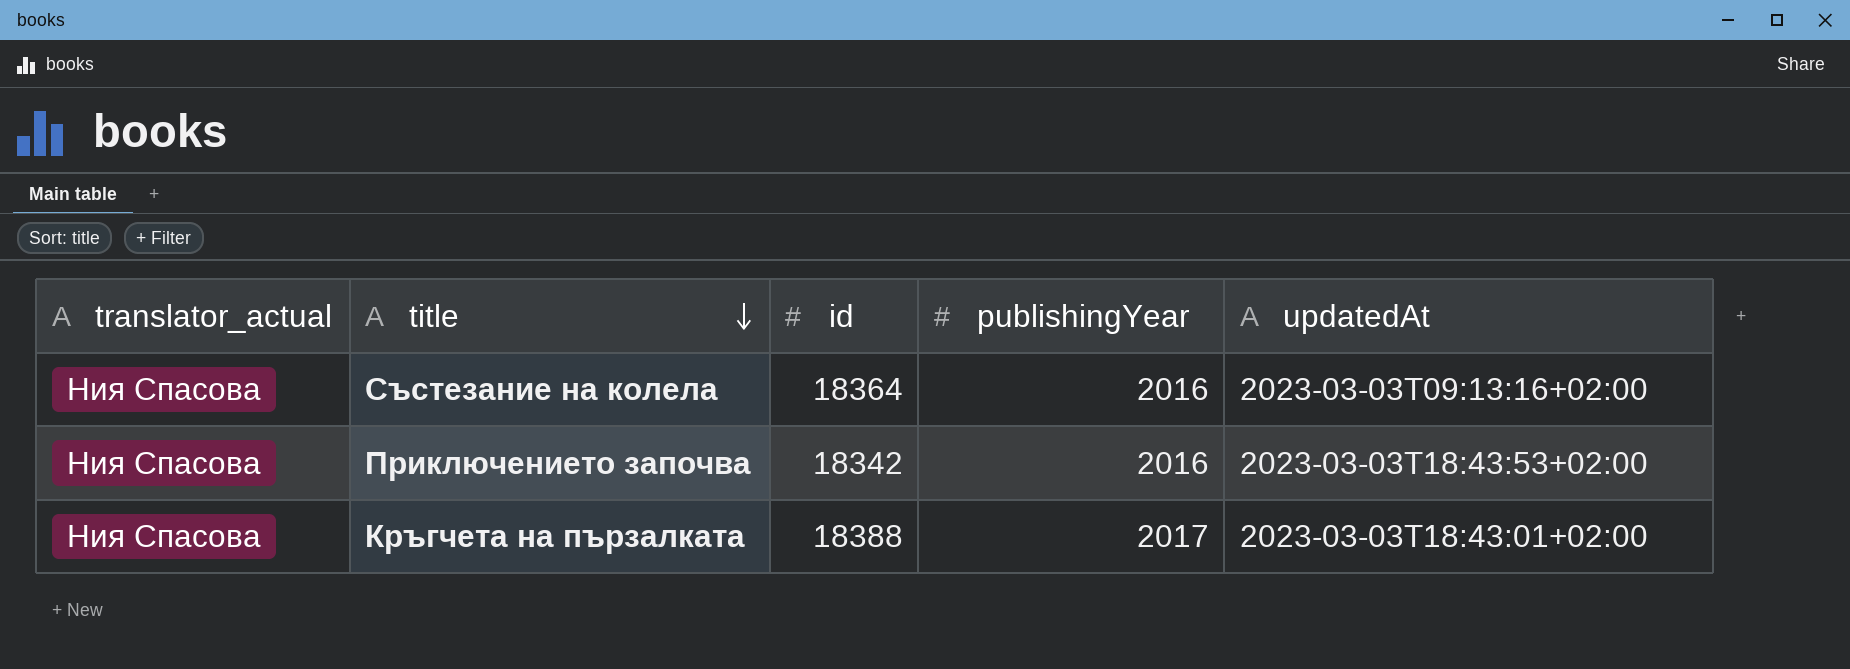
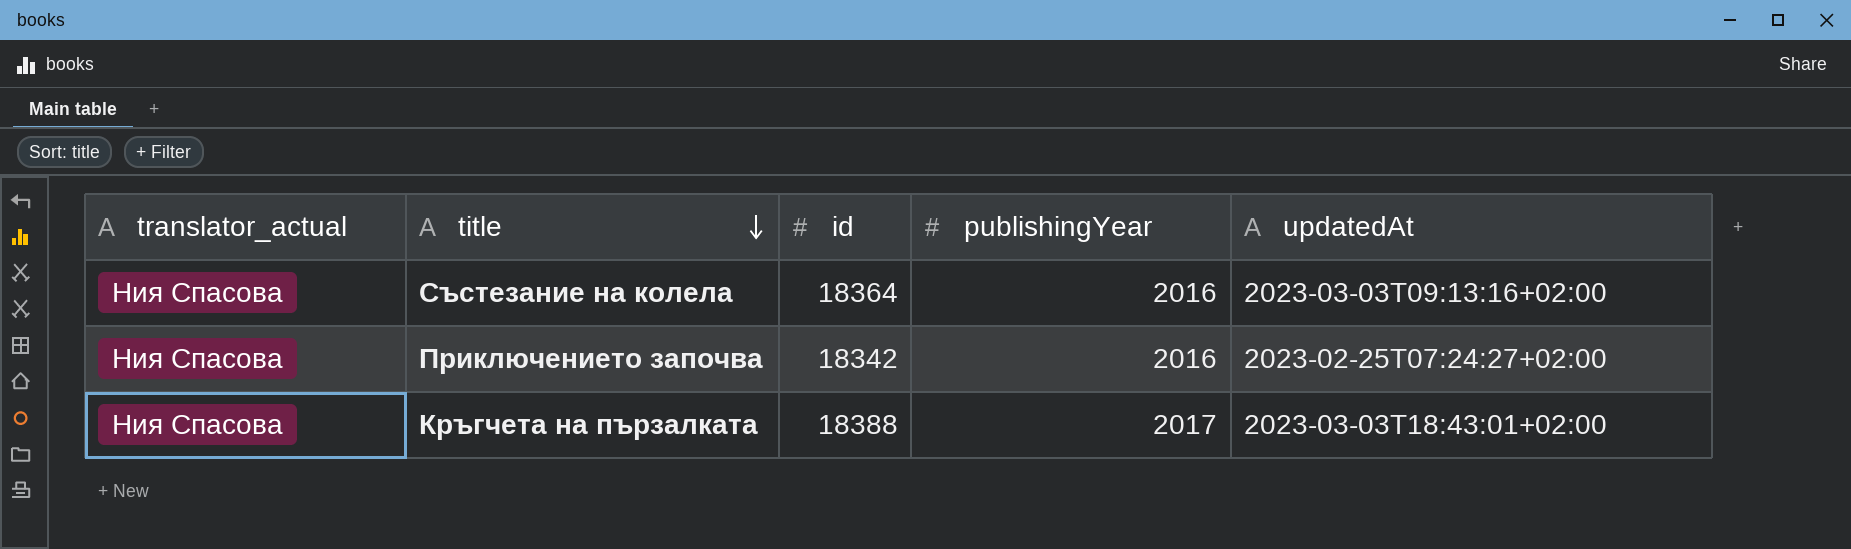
Приключението започва | updatedAt: 2023-03-03T18:43:53+02:00 -> 2023-02-25T07:24:27+02:00

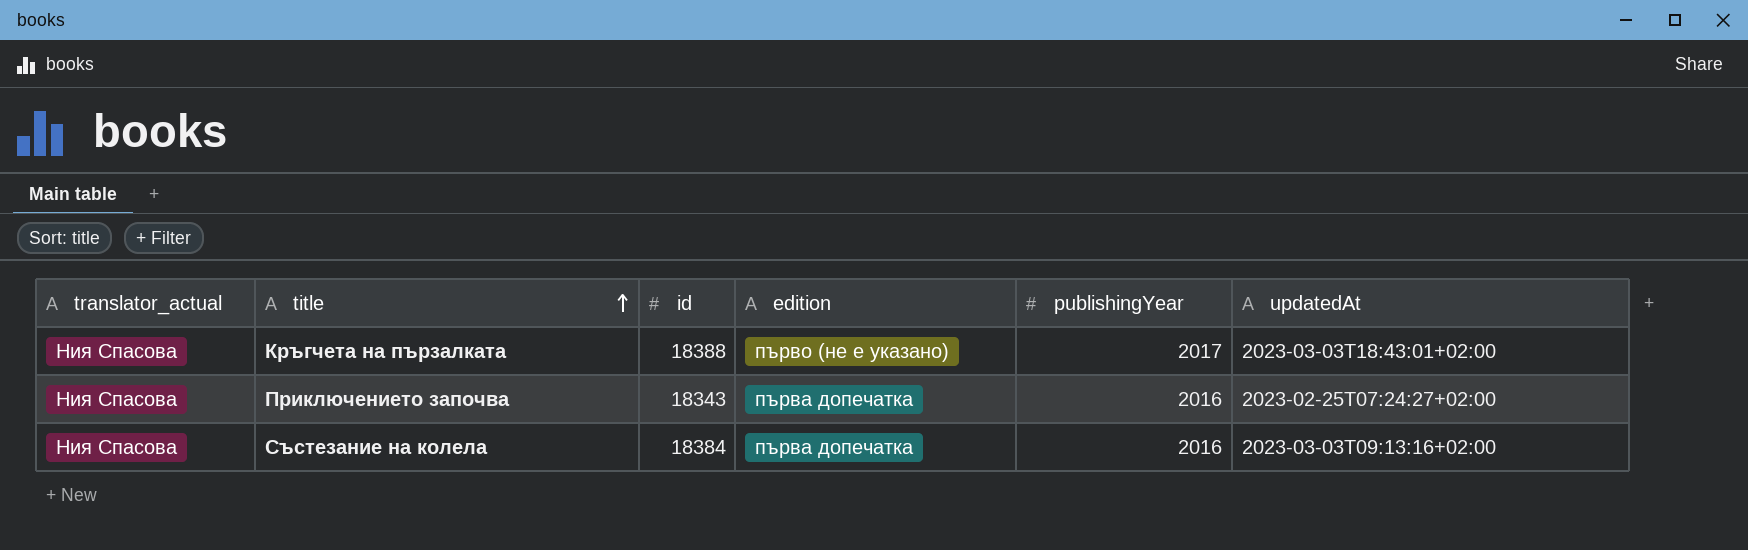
row order: title descending -> title ascending
column edition | position: none -> 4
Приключението започва | id: 18342 -> 18343
Състезание на колела | id: 18364 -> 18384

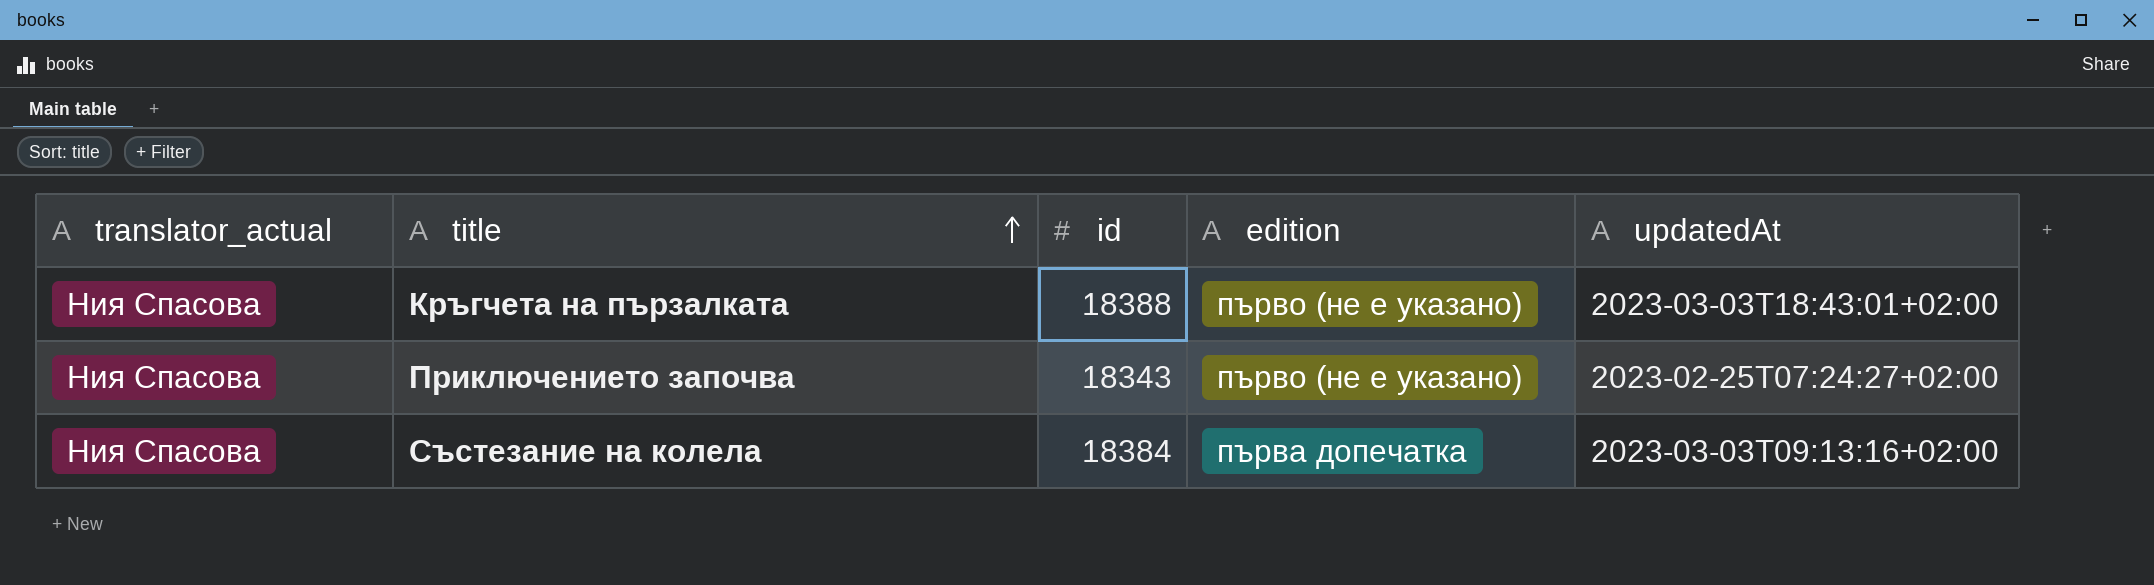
column publishingYear | position: 5 -> none
Приключението започва | edition: първа допечатка -> първо (не е указано)

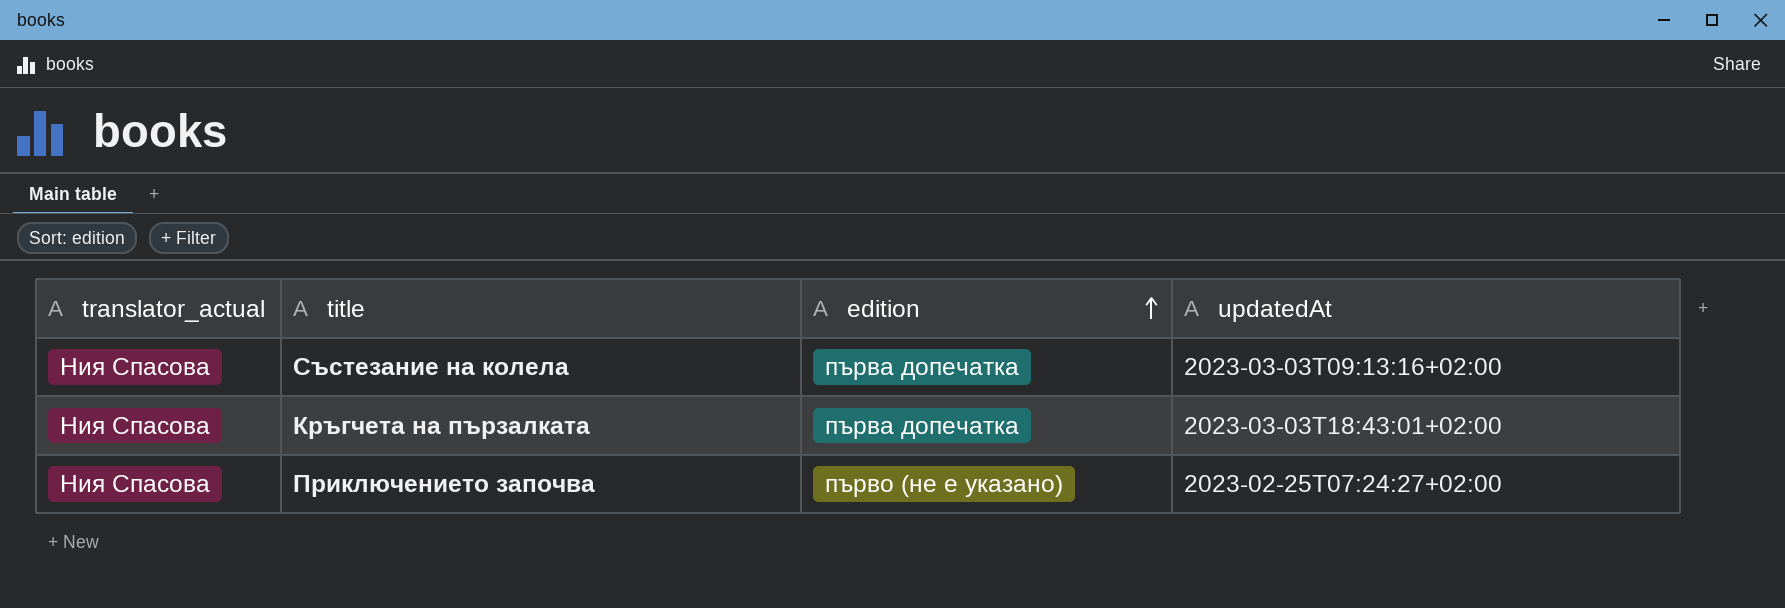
row order: title ascending -> edition ascending
column id | position: 3 -> none
Кръгчета на пързалката | edition: първо (не е указано) -> първа допечатка

